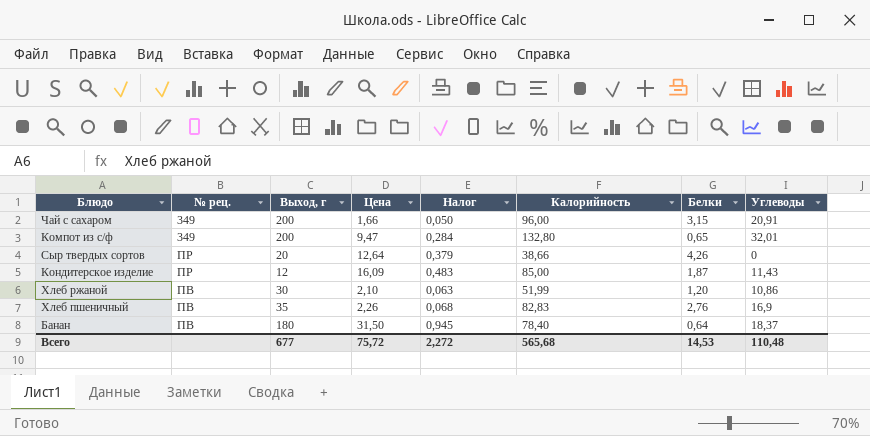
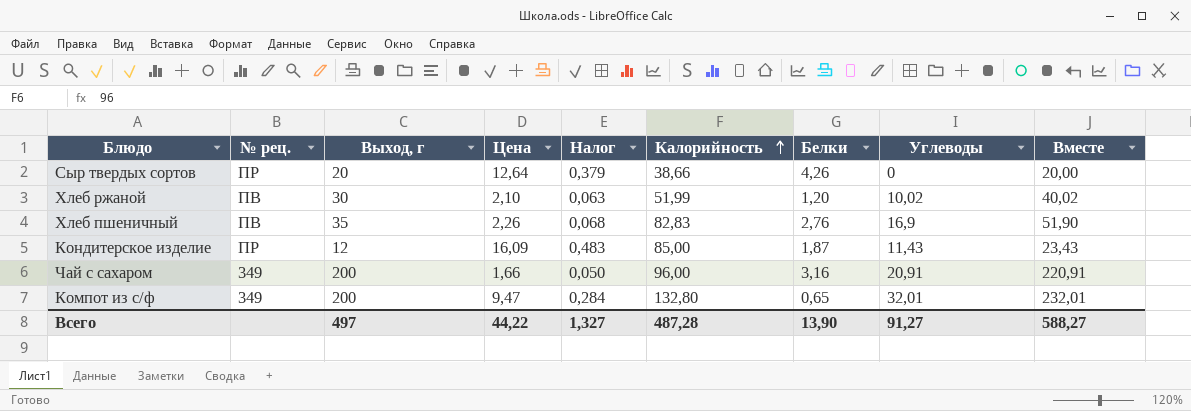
row order: none -> Калорийность ascending
column Вместе | formula: none -> [Выход, г] + [Углеводы]
row Банан: ПВ | 180 | 31,50 | 0,945 | 78,40 | 0,64 | 18,37 -> none
Хлеб ржаной | Углеводы: 10,86 -> 10,02
Чай с сахаром | Белки: 3,15 -> 3,16
Всего | Выход, г: 677 -> 497
Всего | Цена: 75,72 -> 44,22
Всего | Налог: 2,272 -> 1,327
Всего | Калорийность: 565,68 -> 487,28
Всего | Белки: 14,53 -> 13,90
Всего | Углеводы: 110,48 -> 91,27

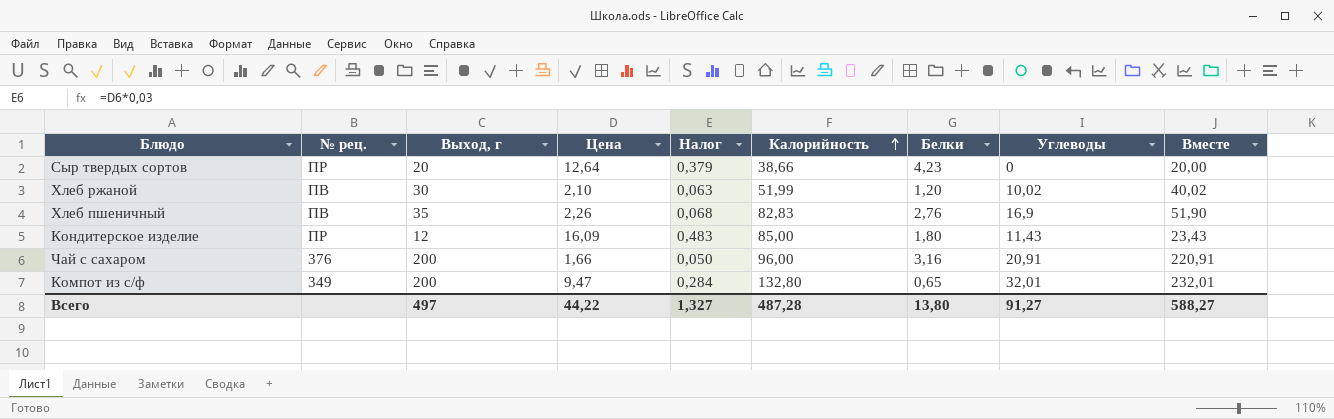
Сыр твердых сортов | Белки: 4,26 -> 4,23
Кондитерское изделие | Белки: 1,87 -> 1,80
Чай с сахаром | № рец.: 349 -> 376
Всего | Белки: 13,90 -> 13,80

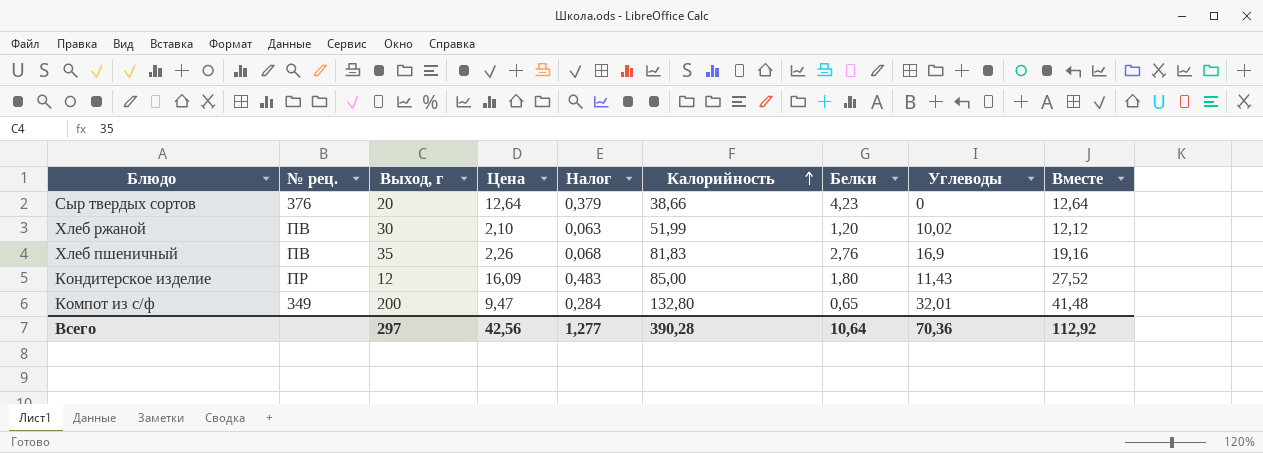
column Вместе | formula: [Выход, г] + [Углеводы] -> [Цена] + [Углеводы]
row Чай с сахаром: 376 | 200 | 1,66 | 0,050 | 96,00 | 3,16 | 20,91 | 220,91 -> none
Сыр твердых сортов | № рец.: ПР -> 376
Хлеб пшеничный | Калорийность: 82,83 -> 81,83
Всего | Выход, г: 497 -> 297
Всего | Цена: 44,22 -> 42,56
Всего | Налог: 1,327 -> 1,277
Всего | Калорийность: 487,28 -> 390,28
Всего | Белки: 13,80 -> 10,64
Всего | Углеводы: 91,27 -> 70,36
Всего | Вместе: 588,27 -> 112,92

